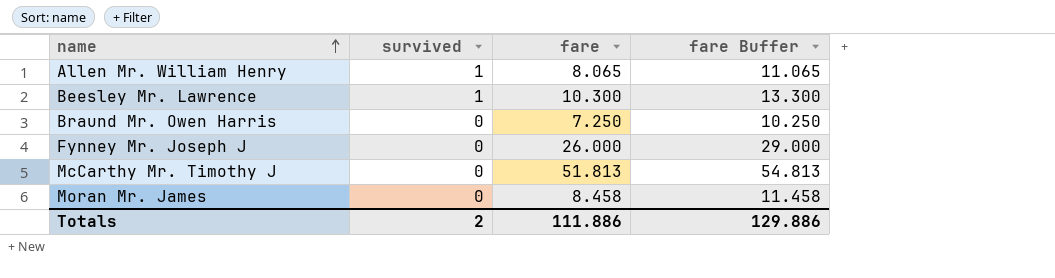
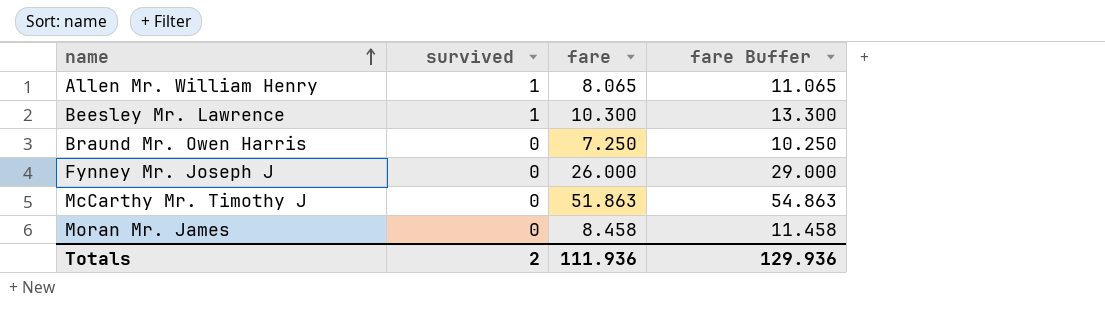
McCarthy Mr. Timothy J | fare: 51.813 -> 51.863
McCarthy Mr. Timothy J | fare Buffer: 54.813 -> 54.863
Totals | fare: 111.886 -> 111.936
Totals | fare Buffer: 129.886 -> 129.936

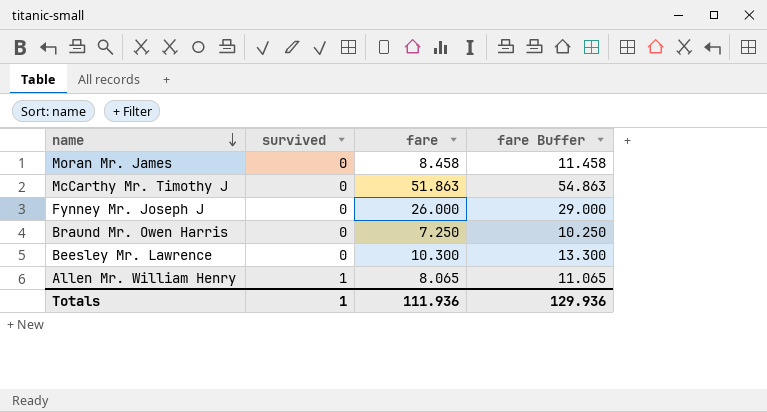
row order: name ascending -> name descending
Beesley Mr. Lawrence | survived: 1 -> 0
Totals | survived: 2 -> 1

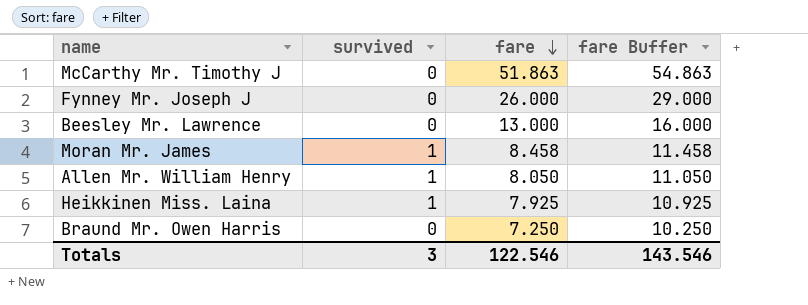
row order: name descending -> fare descending
Beesley Mr. Lawrence | fare: 10.300 -> 13.000
Beesley Mr. Lawrence | fare Buffer: 13.300 -> 16.000
Moran Mr. James | survived: 0 -> 1
Allen Mr. William Henry | fare: 8.065 -> 8.050
Allen Mr. William Henry | fare Buffer: 11.065 -> 11.050
row Heikkinen Miss. Laina: none -> 1 | 7.925 | 10.925
Totals | survived: 1 -> 3
Totals | fare: 111.936 -> 122.546
Totals | fare Buffer: 129.936 -> 143.546

